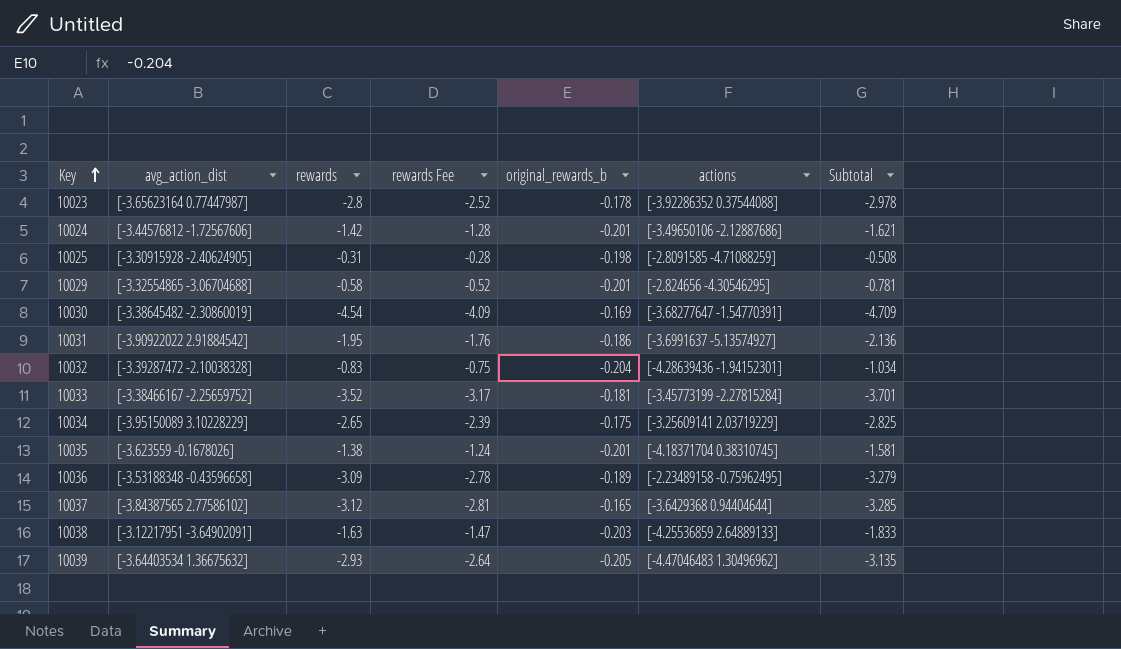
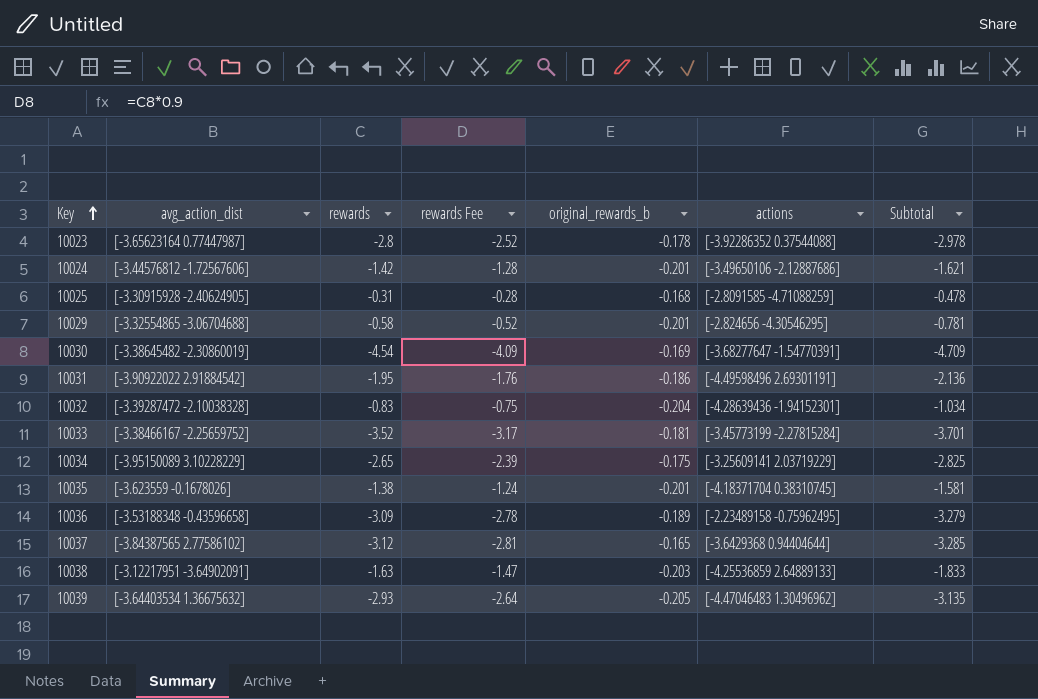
10025 | original_rewards_b: -0.198 -> -0.168
10025 | Subtotal: -0.508 -> -0.478
10031 | actions: [-3.6991637 -5.13574927] -> [-4.49598496 2.69301191]

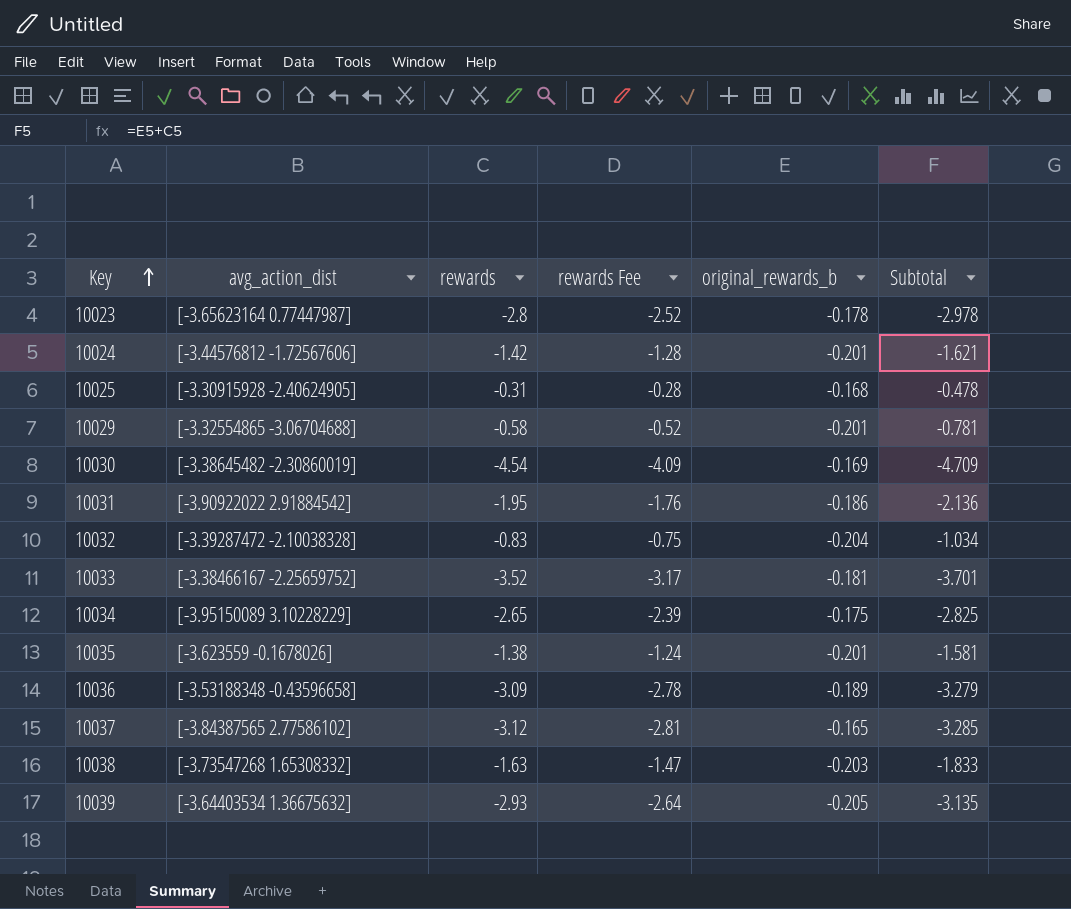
column actions | position: 6 -> none
10038 | avg_action_dist: [-3.12217951 -3.64902091] -> [-3.73547268 1.65308332]

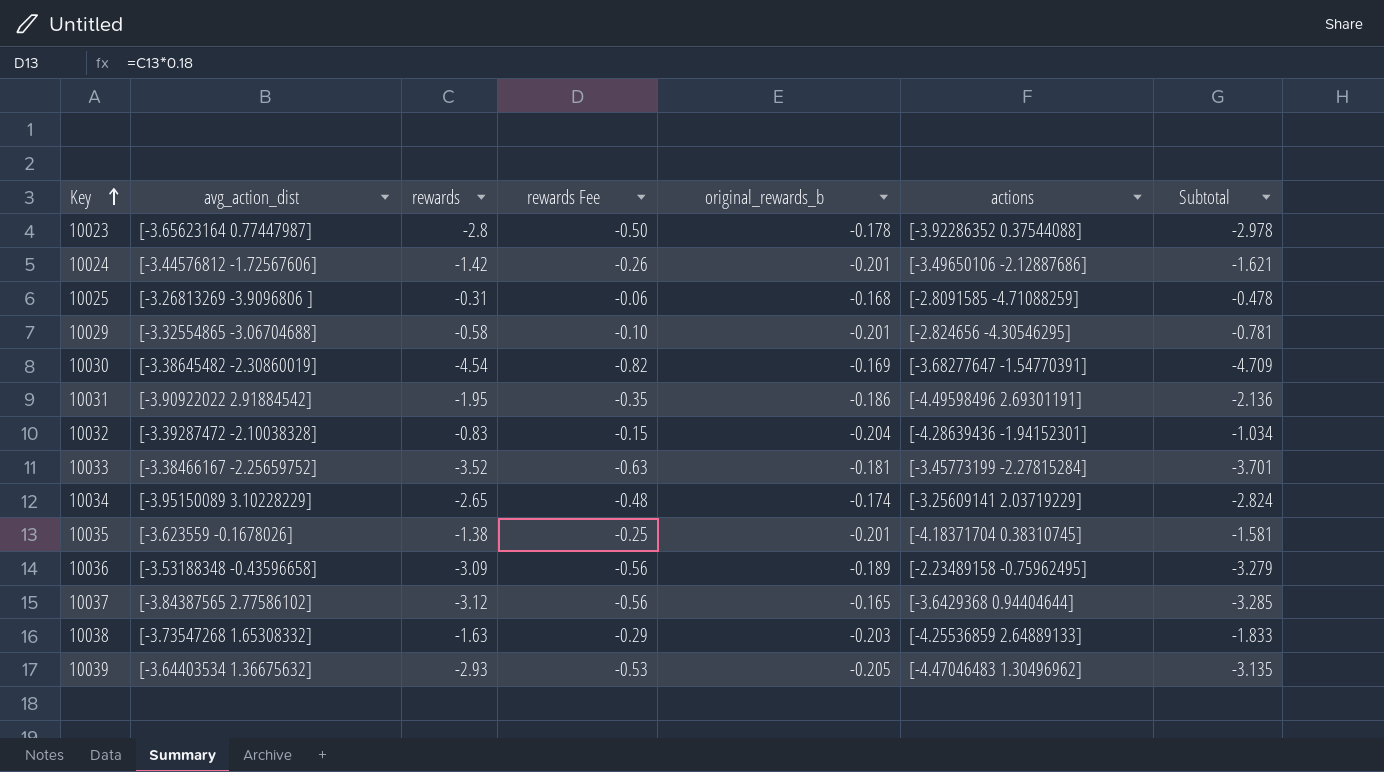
column rewards Fee | formula: [rewards] * 0.9 -> [rewards] * 0.18
column actions | position: none -> 6
10025 | avg_action_dist: [-3.30915928 -2.40624905] -> [-3.26813269 -3.9096806 ]
10034 | original_rewards_b: -0.175 -> -0.174
10034 | Subtotal: -2.825 -> -2.824

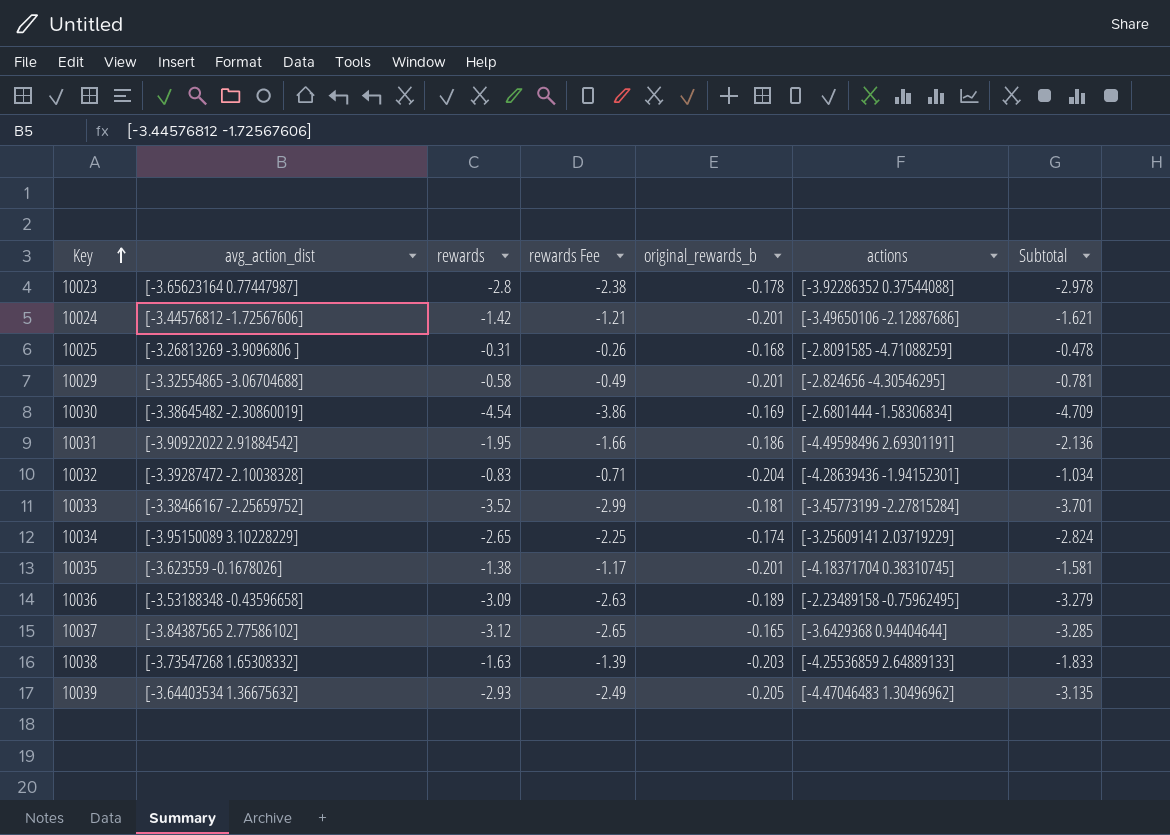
column rewards Fee | formula: [rewards] * 0.18 -> [rewards] * 0.85
10030 | actions: [-3.68277647 -1.54770391] -> [-2.6801444 -1.58306834]

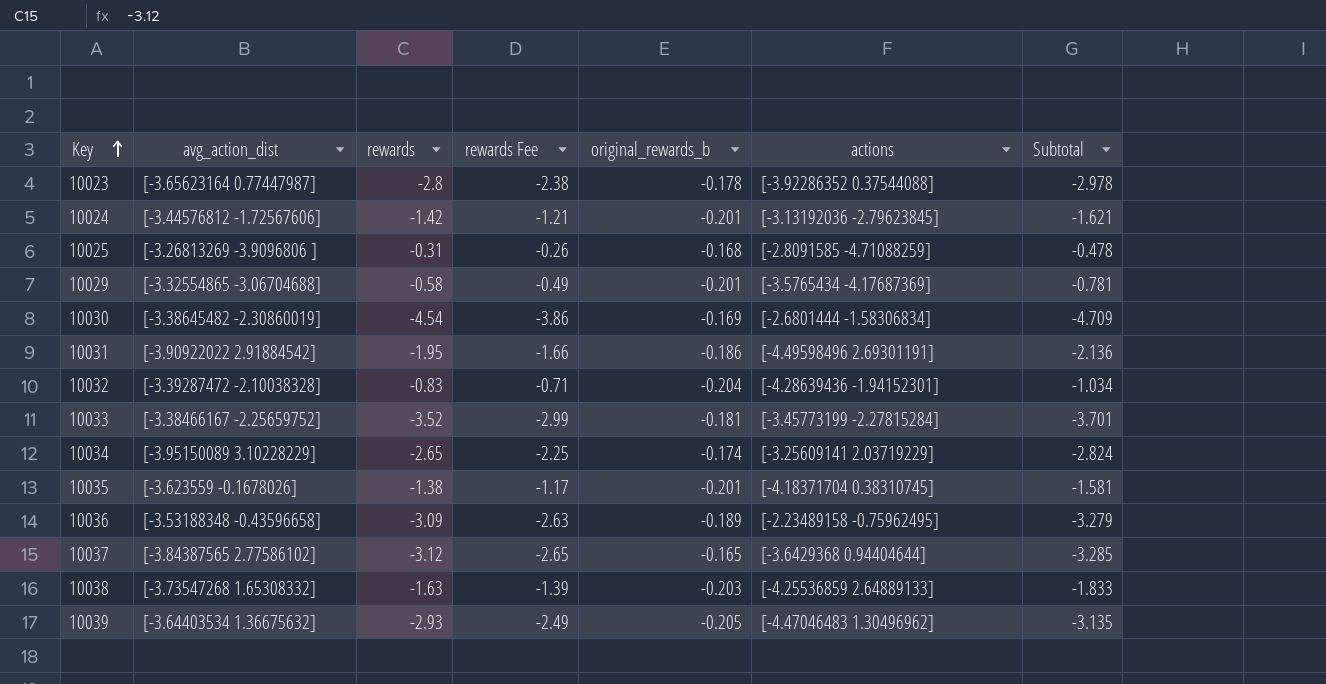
10024 | actions: [-3.49650106 -2.12887686] -> [-3.13192036 -2.79623845]
10029 | actions: [-2.824656 -4.30546295] -> [-3.5765434 -4.17687369]

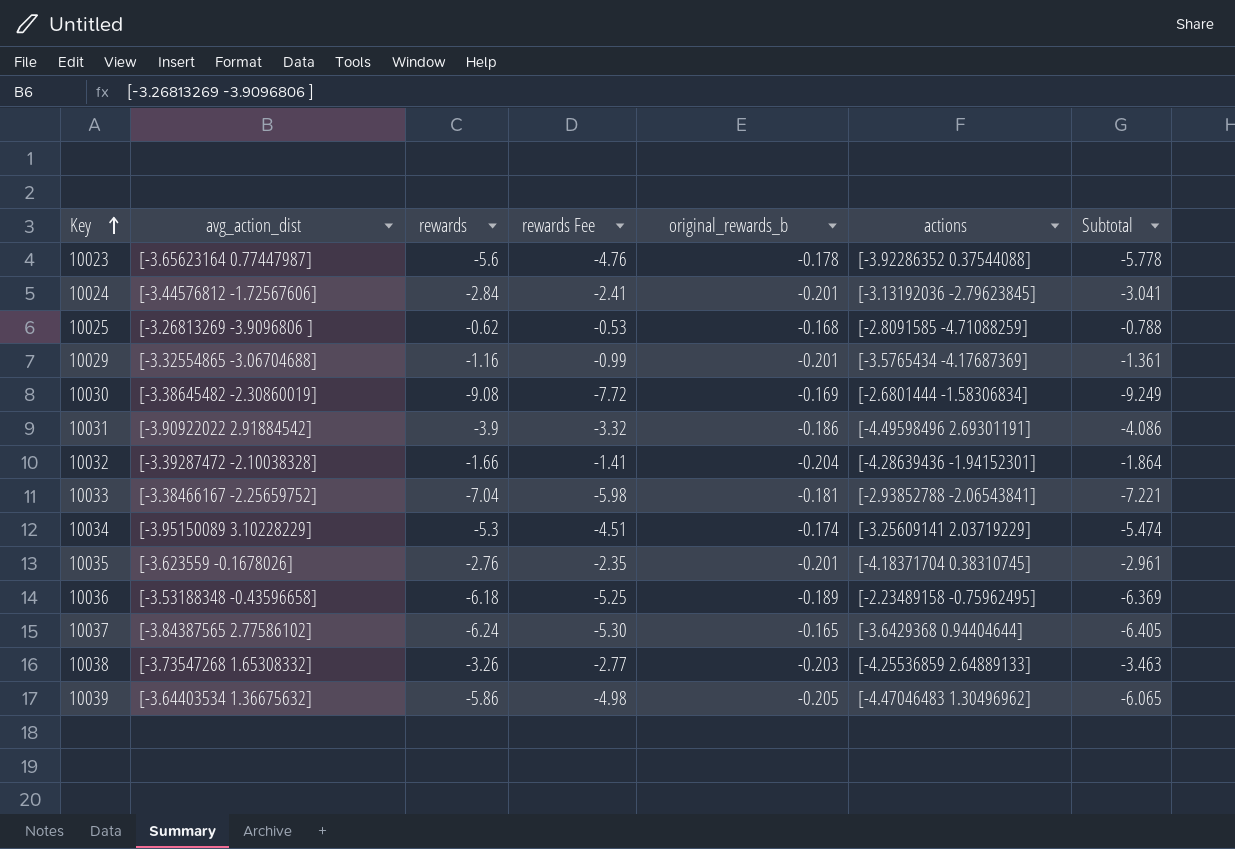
10023 | rewards: -2.8 -> -5.6
10023 | rewards Fee: -2.38 -> -4.76
10023 | Subtotal: -2.978 -> -5.778
10024 | rewards: -1.42 -> -2.84
10024 | rewards Fee: -1.21 -> -2.41
10024 | Subtotal: -1.621 -> -3.041
10025 | rewards: -0.31 -> -0.62
10025 | rewards Fee: -0.26 -> -0.53
10025 | Subtotal: -0.478 -> -0.788
10029 | rewards: -0.58 -> -1.16
10029 | rewards Fee: -0.49 -> -0.99
10029 | Subtotal: -0.781 -> -1.361
10030 | rewards: -4.54 -> -9.08
10030 | rewards Fee: -3.86 -> -7.72
10030 | Subtotal: -4.709 -> -9.249
10031 | rewards: -1.95 -> -3.9
10031 | rewards Fee: -1.66 -> -3.32
10031 | Subtotal: -2.136 -> -4.086
10032 | rewards: -0.83 -> -1.66
10032 | rewards Fee: -0.71 -> -1.41
10032 | Subtotal: -1.034 -> -1.864
10033 | rewards: -3.52 -> -7.04
10033 | rewards Fee: -2.99 -> -5.98
10033 | actions: [-3.45773199 -2.27815284] -> [-2.93852788 -2.06543841]
10033 | Subtotal: -3.701 -> -7.221
10034 | rewards: -2.65 -> -5.3
10034 | rewards Fee: -2.25 -> -4.51
10034 | Subtotal: -2.824 -> -5.474
10035 | rewards: -1.38 -> -2.76
10035 | rewards Fee: -1.17 -> -2.35
10035 | Subtotal: -1.581 -> -2.961
10036 | rewards: -3.09 -> -6.18
10036 | rewards Fee: -2.63 -> -5.25
10036 | Subtotal: -3.279 -> -6.369
10037 | rewards: -3.12 -> -6.24
10037 | rewards Fee: -2.65 -> -5.30
10037 | Subtotal: -3.285 -> -6.405
10038 | rewards: -1.63 -> -3.26
10038 | rewards Fee: -1.39 -> -2.77
10038 | Subtotal: -1.833 -> -3.463
10039 | rewards: -2.93 -> -5.86
10039 | rewards Fee: -2.49 -> -4.98
10039 | Subtotal: -3.135 -> -6.065

